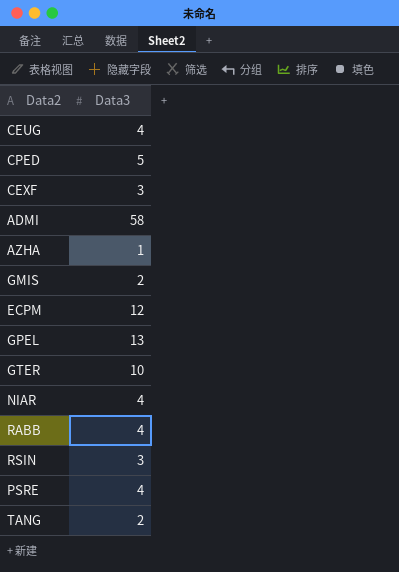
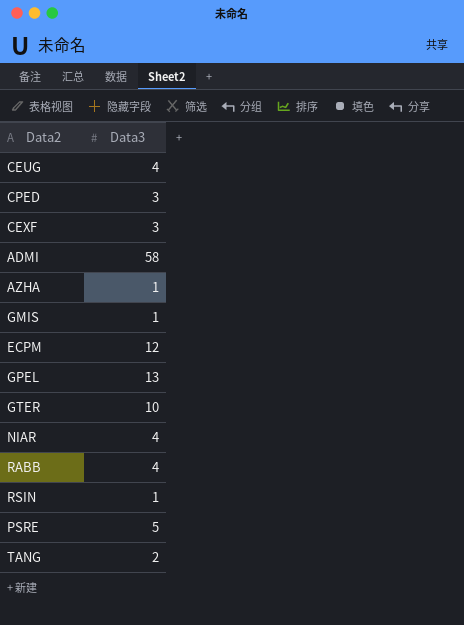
CPED | Data3: 5 -> 3
GMIS | Data3: 2 -> 1
RSIN | Data3: 3 -> 1
PSRE | Data3: 4 -> 5

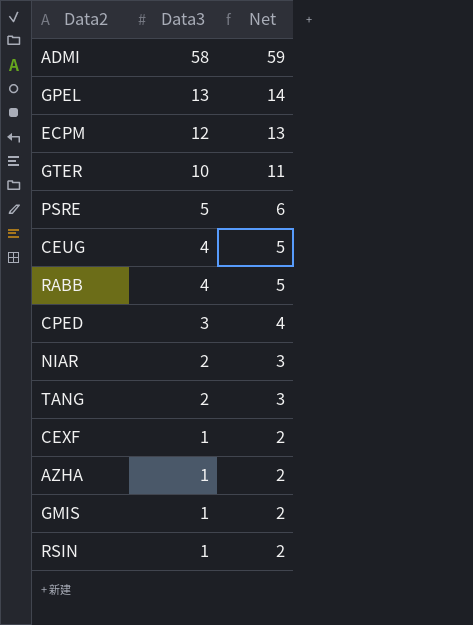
row order: none -> Data3 descending
column Net | formula: none -> [Data3] + 1
NIAR | Data3: 4 -> 2
CEXF | Data3: 3 -> 1

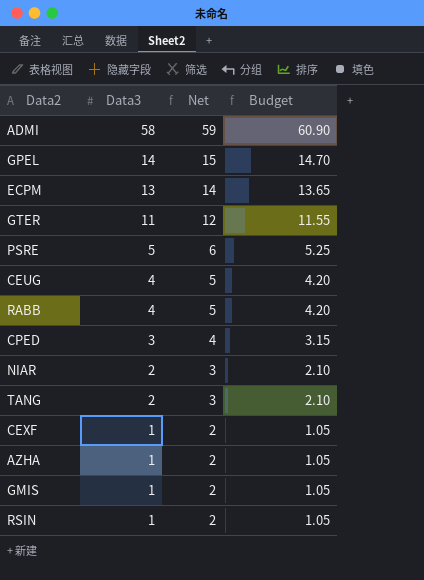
column Budget | formula: none -> [Data3] * 1.05
GPEL | Data3: 13 -> 14
GPEL | Net: 14 -> 15
ECPM | Data3: 12 -> 13
ECPM | Net: 13 -> 14
GTER | Data3: 10 -> 11
GTER | Net: 11 -> 12

